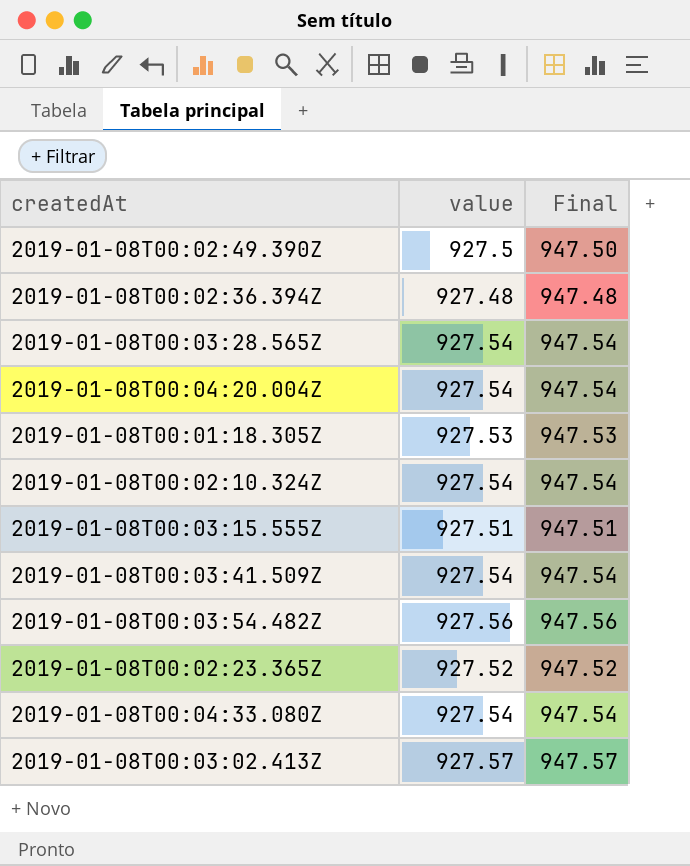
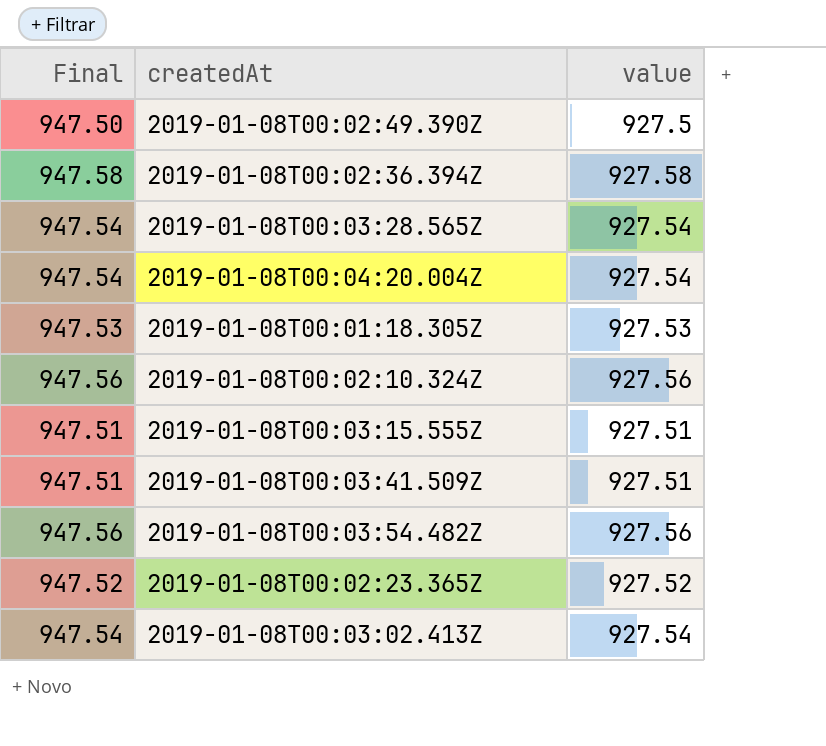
column Final | position: 3 -> 1
row 2019-01-08T00:04:33.080Z: 927.54 | 947.54 -> none
2019-01-08T00:02:36.394Z | Final: 947.48 -> 947.58
2019-01-08T00:02:36.394Z | value: 927.48 -> 927.58
2019-01-08T00:02:10.324Z | Final: 947.54 -> 947.56
2019-01-08T00:02:10.324Z | value: 927.54 -> 927.56
2019-01-08T00:03:41.509Z | Final: 947.54 -> 947.51
2019-01-08T00:03:41.509Z | value: 927.54 -> 927.51
2019-01-08T00:03:02.413Z | Final: 947.57 -> 947.54
2019-01-08T00:03:02.413Z | value: 927.57 -> 927.54

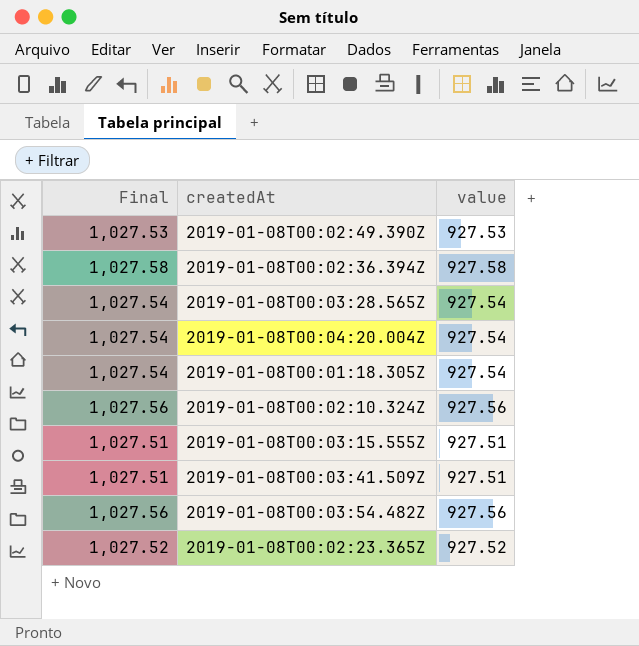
column Final | formula: [value] + 20 -> [value] + 100
row 2019-01-08T00:03:02.413Z: 947.54 | 927.54 -> none
2019-01-08T00:02:49.390Z | value: 927.5 -> 927.53
2019-01-08T00:01:18.305Z | value: 927.53 -> 927.54

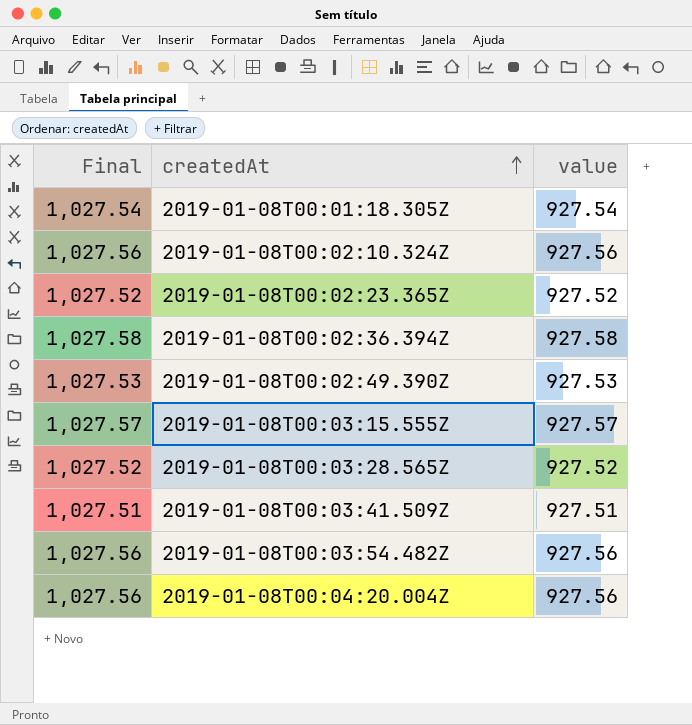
row order: none -> createdAt ascending
2019-01-08T00:03:15.555Z | Final: 1,027.51 -> 1,027.57
2019-01-08T00:03:15.555Z | value: 927.51 -> 927.57
2019-01-08T00:03:28.565Z | Final: 1,027.54 -> 1,027.52
2019-01-08T00:03:28.565Z | value: 927.54 -> 927.52
2019-01-08T00:04:20.004Z | Final: 1,027.54 -> 1,027.56
2019-01-08T00:04:20.004Z | value: 927.54 -> 927.56

